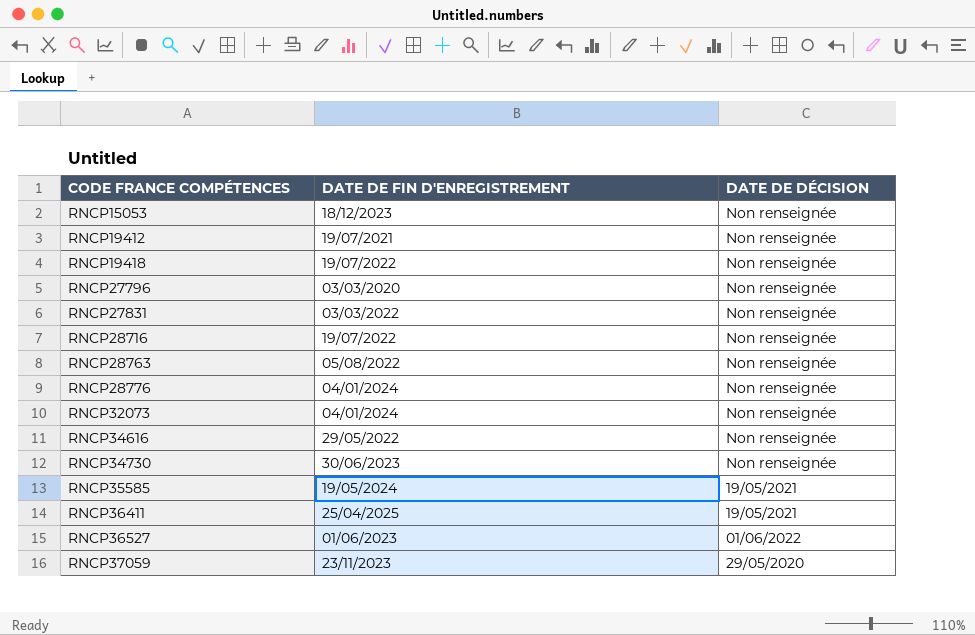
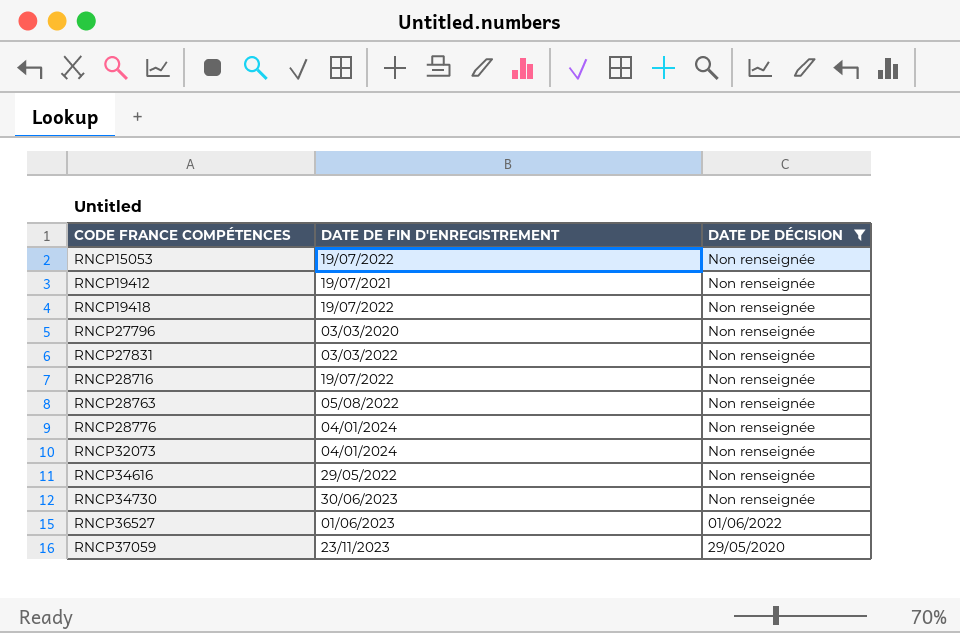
filter: none -> DATE DE DÉCISION != 19/05/2021
RNCP15053 | DATE DE FIN D'ENREGISTREMENT: 18/12/2023 -> 19/07/2022

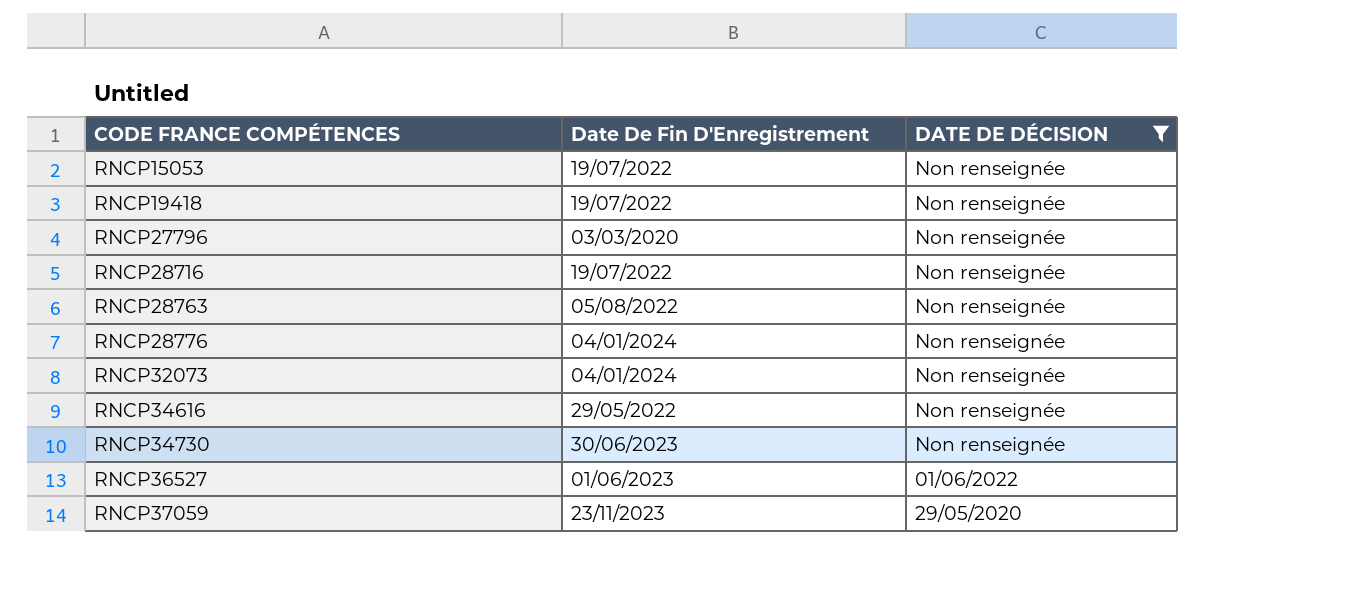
column name: DATE DE FIN D'ENREGISTREMENT -> Date De Fin D'Enregistrement
row RNCP19412: 19/07/2021 | Non renseignée -> none
row RNCP27831: 03/03/2022 | Non renseignée -> none

